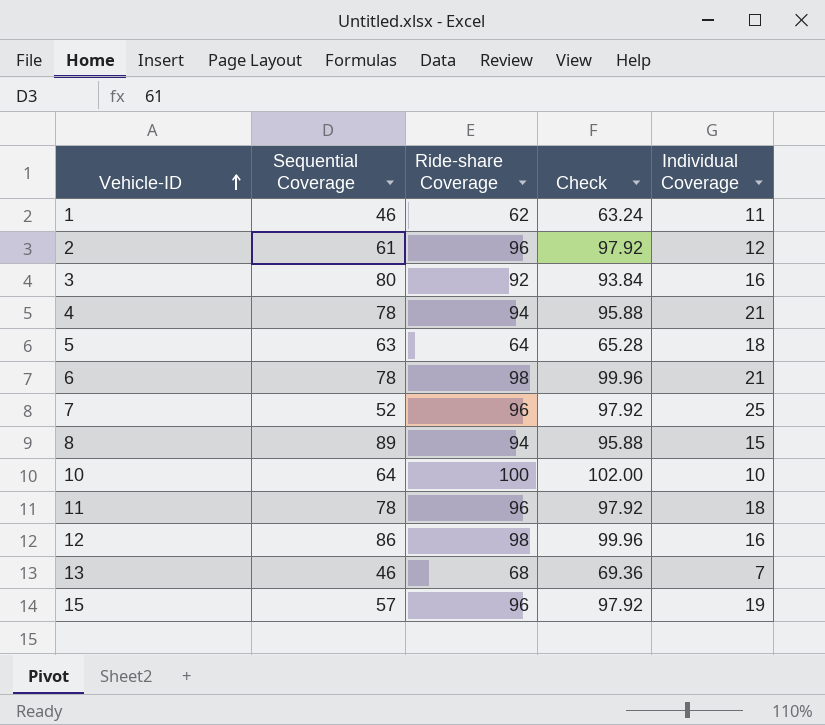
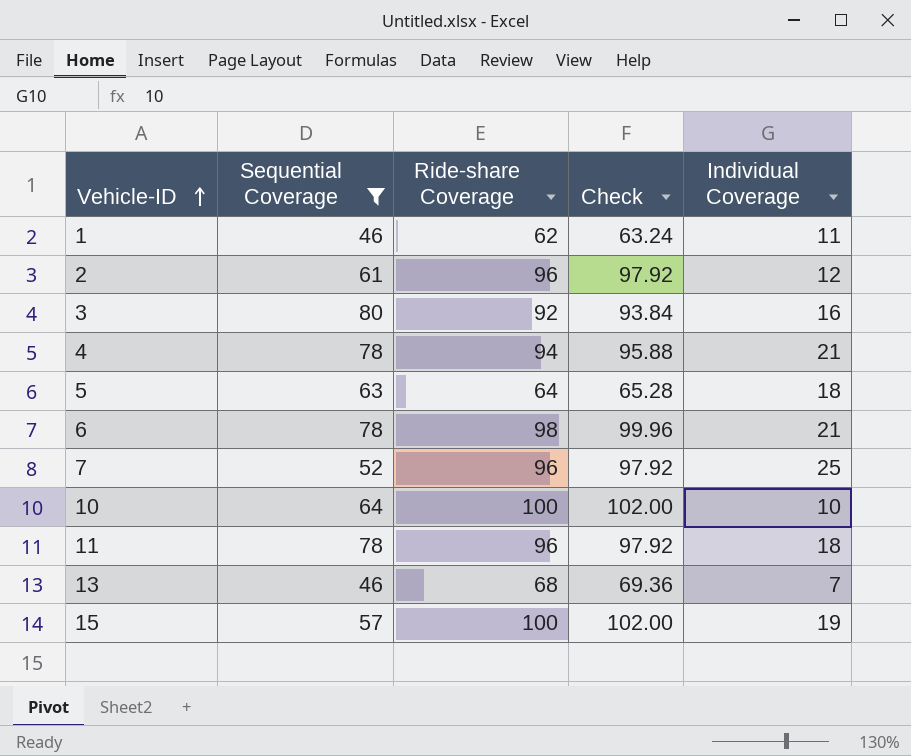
filter: none -> Sequential Coverage <= 80
15 | Ride-share Coverage: 96 -> 100
15 | Check: 97.92 -> 102.00

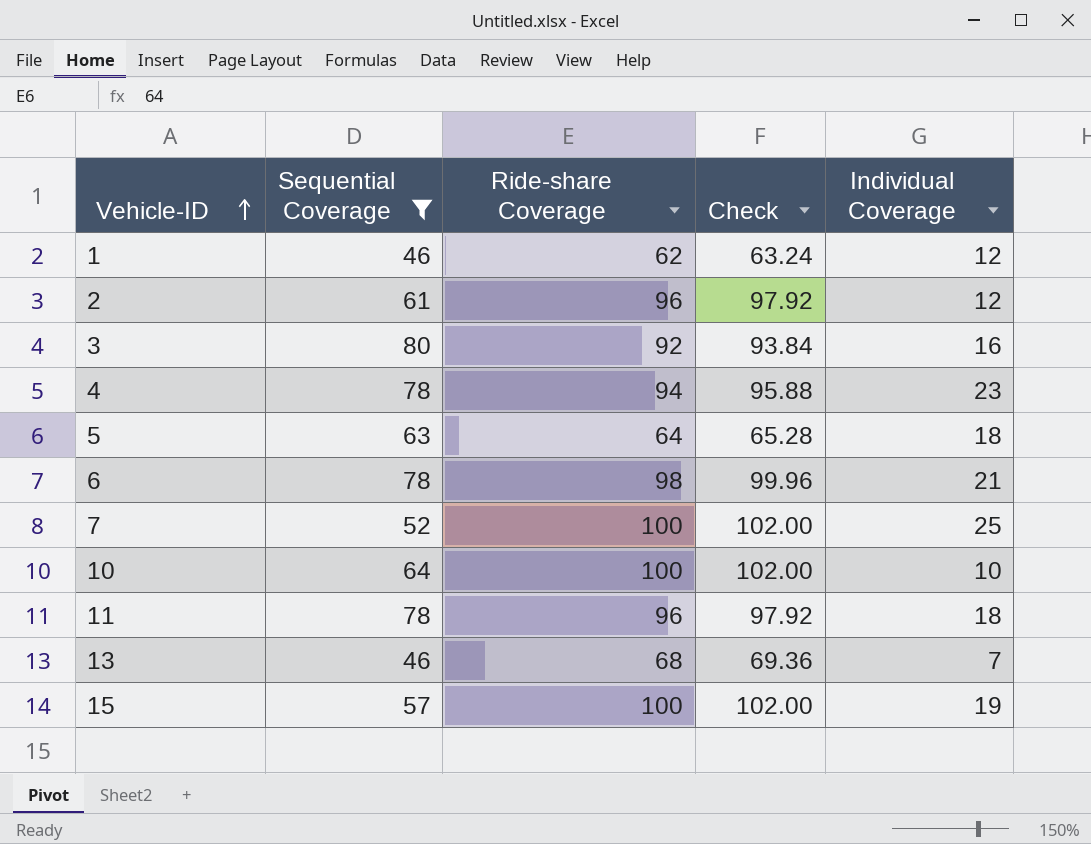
1 | Individual Coverage: 11 -> 12
4 | Individual Coverage: 21 -> 23
7 | Ride-share Coverage: 96 -> 100
7 | Check: 97.92 -> 102.00

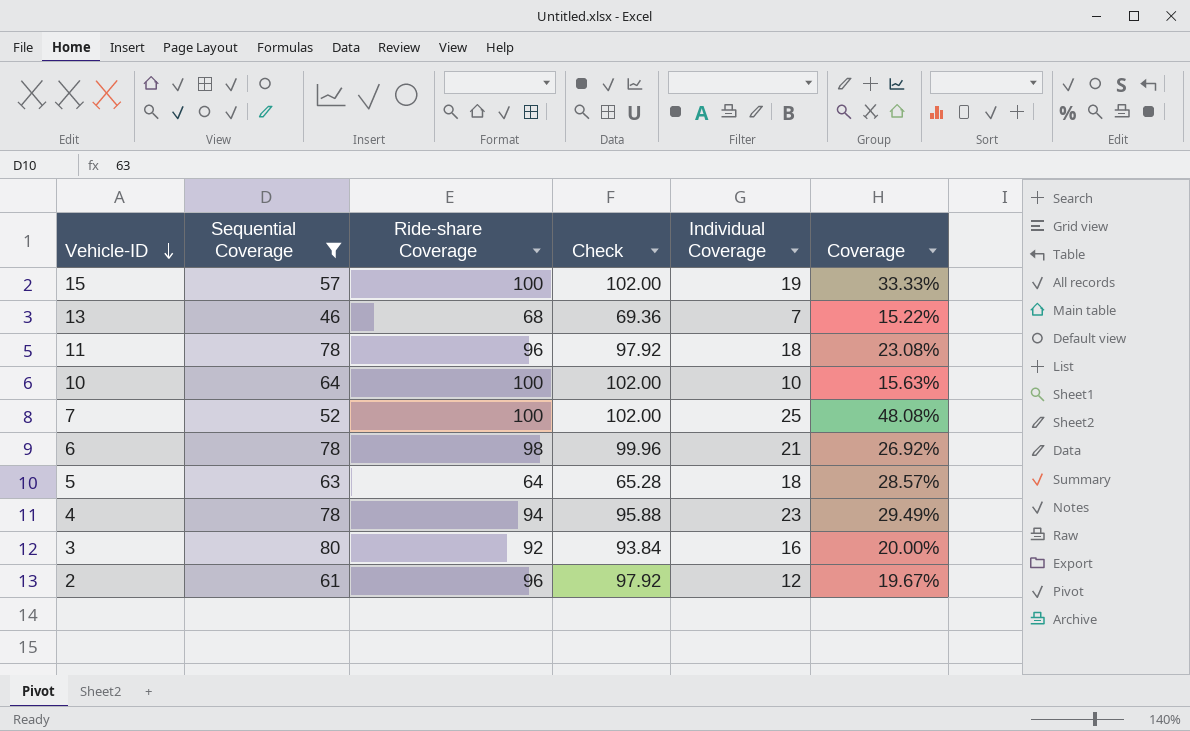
row order: Vehicle-ID ascending -> Vehicle-ID descending
column Coverage | formula: none -> [Individual Coverage] / [Sequential Coverage]
row 1: 46 | 62 | 63.24 | 12 -> none

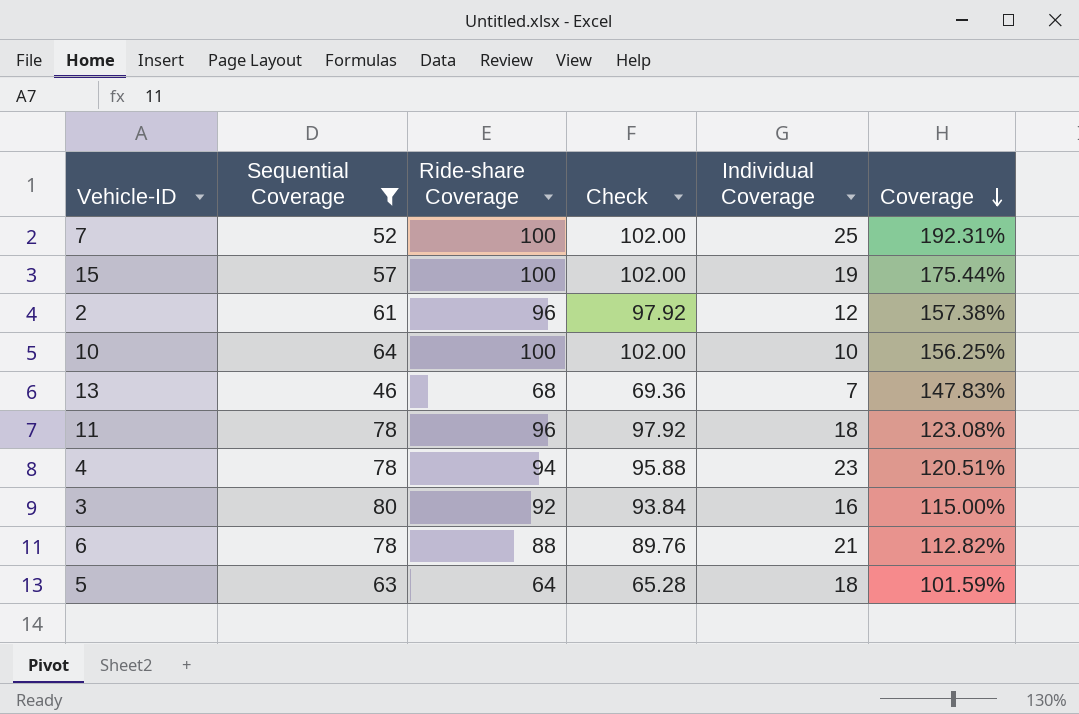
row order: Vehicle-ID descending -> Coverage descending
column Coverage | formula: [Individual Coverage] / [Sequential Coverage] -> [Ride-share Coverage] / [Sequential Coverage]
6 | Ride-share Coverage: 98 -> 88
6 | Check: 99.96 -> 89.76

